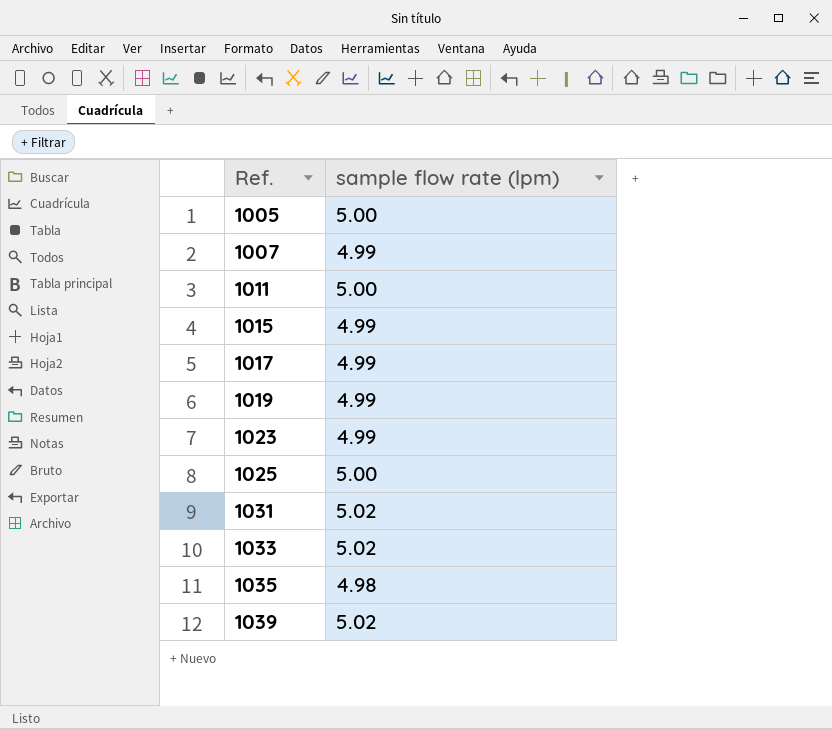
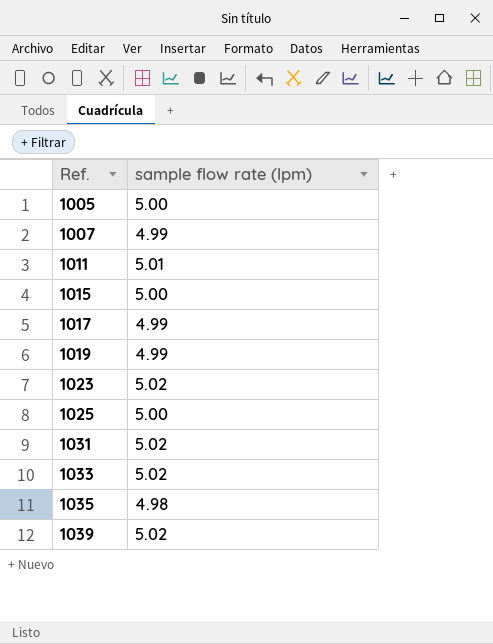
1011 | sample flow rate (lpm): 5.00 -> 5.01
1015 | sample flow rate (lpm): 4.99 -> 5.00
1023 | sample flow rate (lpm): 4.99 -> 5.02

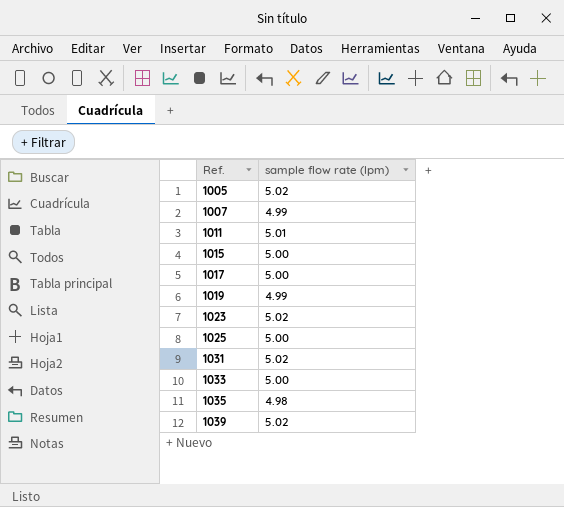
1005 | sample flow rate (lpm): 5.00 -> 5.02
1017 | sample flow rate (lpm): 4.99 -> 5.00
1033 | sample flow rate (lpm): 5.02 -> 5.00

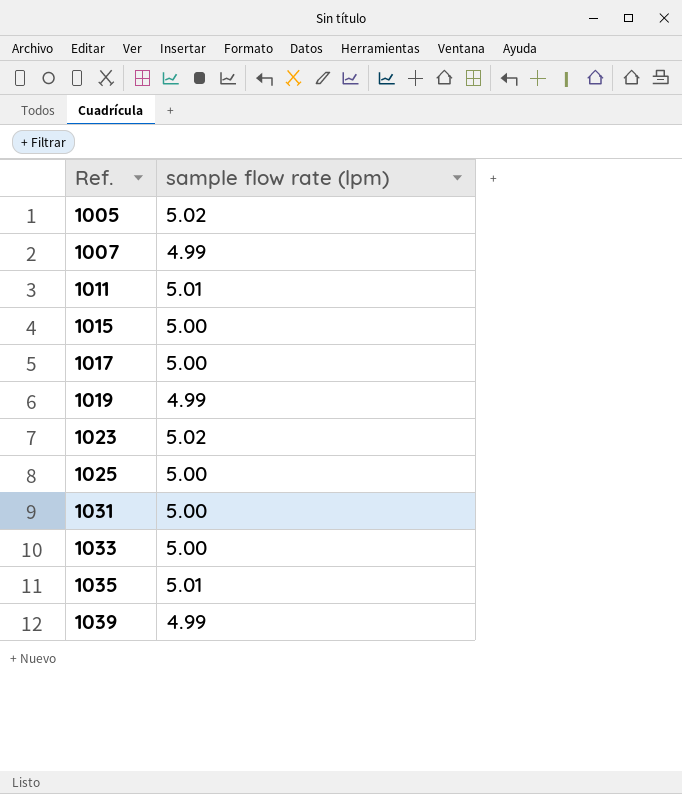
1031 | sample flow rate (lpm): 5.02 -> 5.00
1035 | sample flow rate (lpm): 4.98 -> 5.01
1039 | sample flow rate (lpm): 5.02 -> 4.99

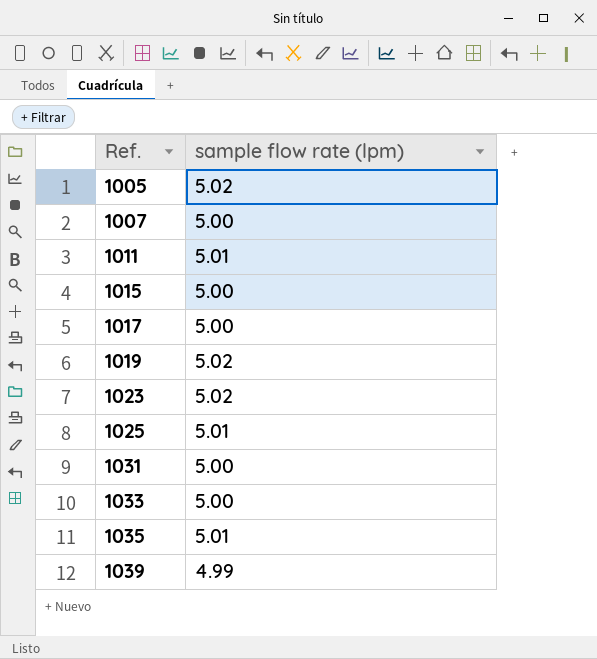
1007 | sample flow rate (lpm): 4.99 -> 5.00
1019 | sample flow rate (lpm): 4.99 -> 5.02
1025 | sample flow rate (lpm): 5.00 -> 5.01

